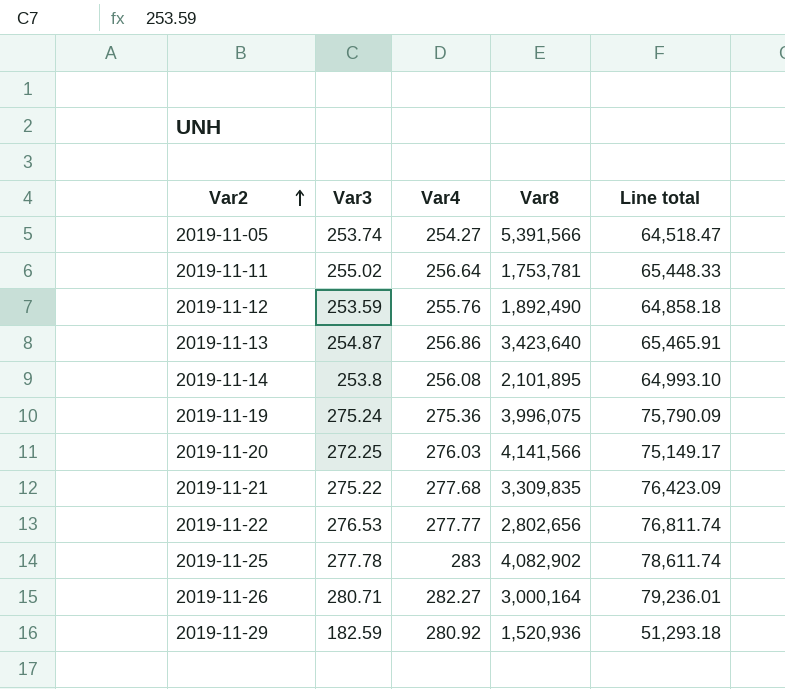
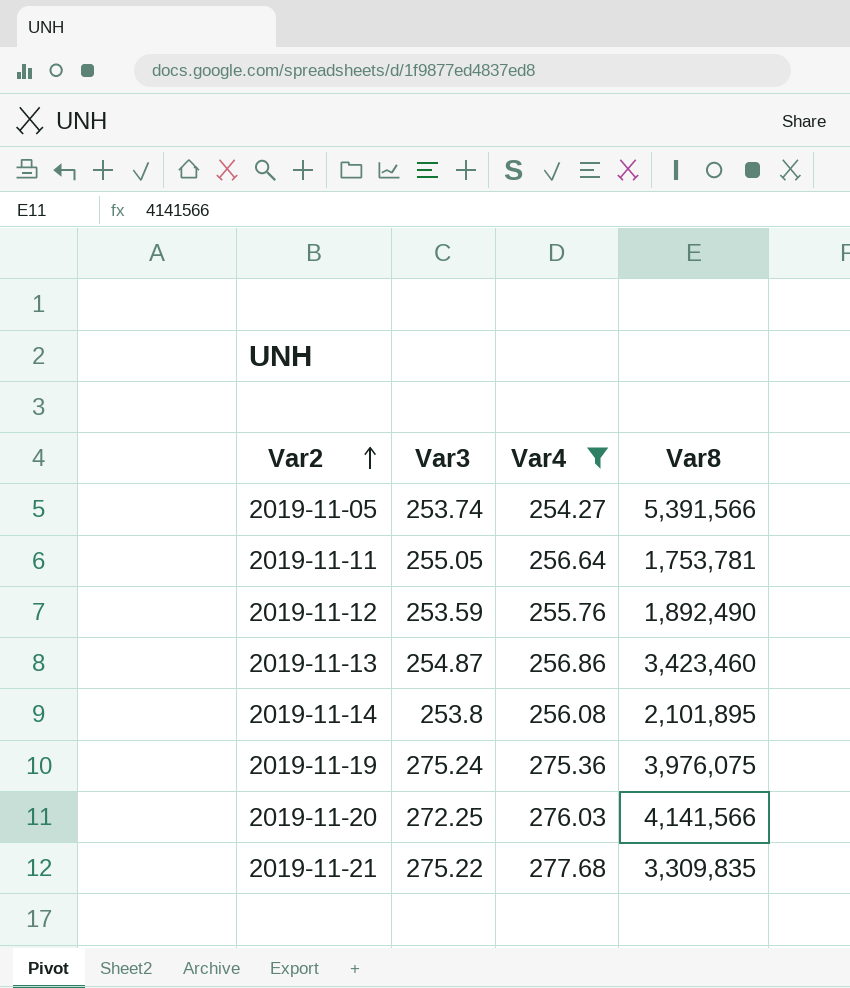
filter: none -> Var4 <= 277.68
column Line total | formula: [Var3] * [Var4] -> none
2019-11-11 | Var3: 255.02 -> 255.05
2019-11-13 | Var8: 3,423,640 -> 3,423,460
2019-11-19 | Var8: 3,996,075 -> 3,976,075

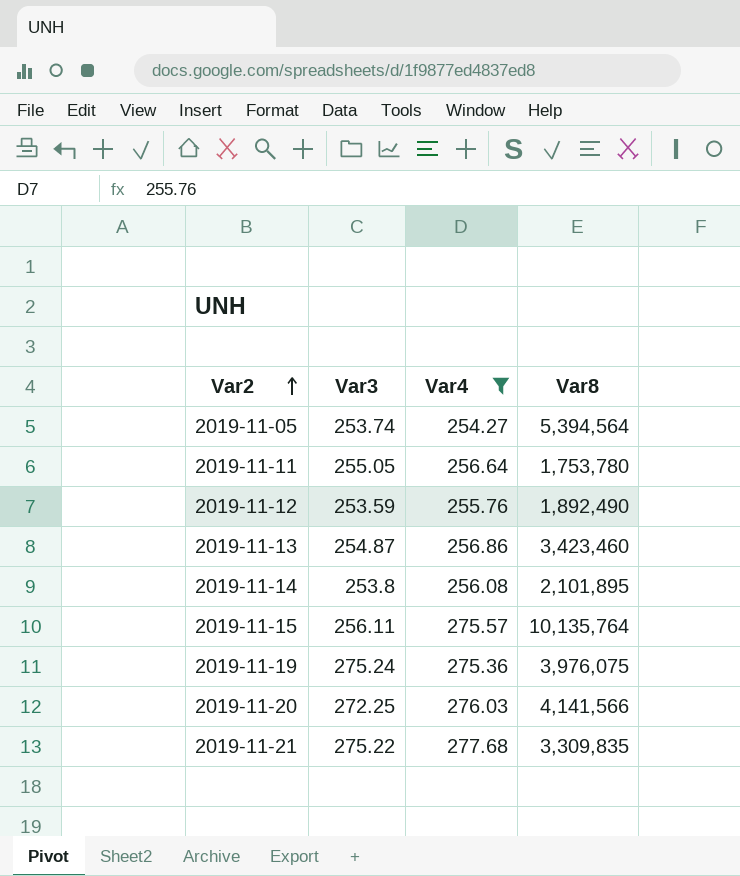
2019-11-05 | Var8: 5,391,566 -> 5,394,564
2019-11-11 | Var8: 1,753,781 -> 1,753,780
row 2019-11-15: none -> 256.11 | 275.57 | 10,135,764

